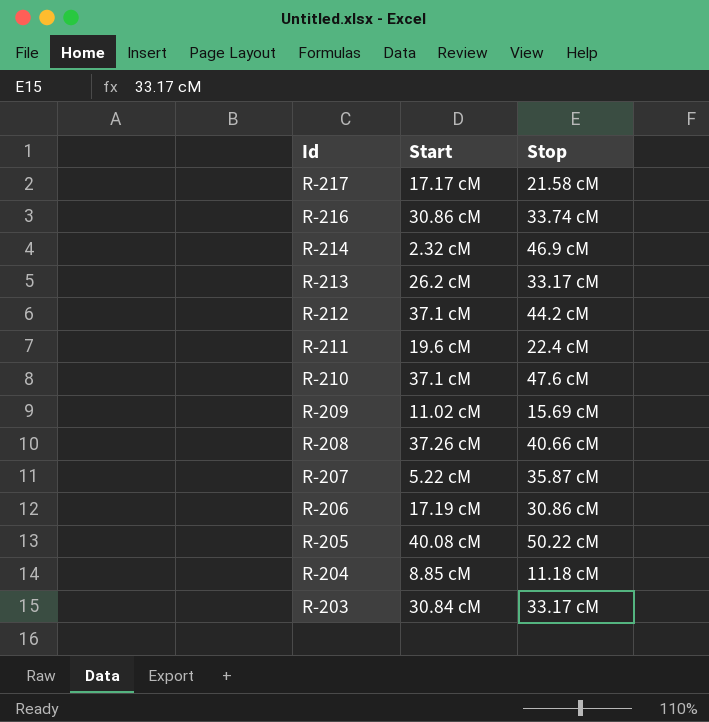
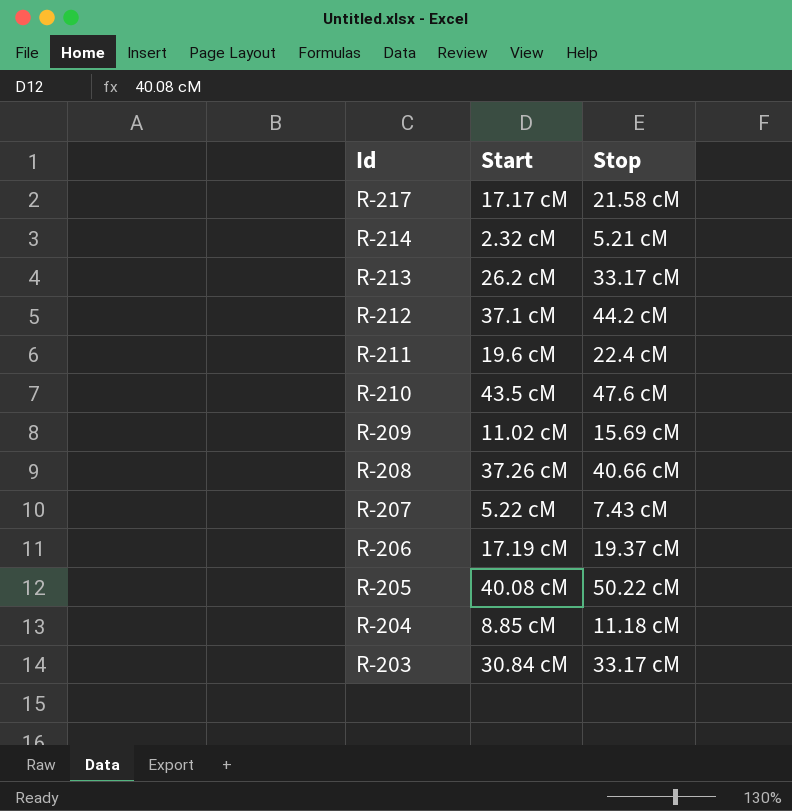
row R-216: 30.86 cM | 33.74 cM -> none
R-214 | Stop: 46.9 cM -> 5.21 cM
R-210 | Start: 37.1 cM -> 43.5 cM
R-207 | Stop: 35.87 cM -> 7.43 cM
R-206 | Stop: 30.86 cM -> 19.37 cM

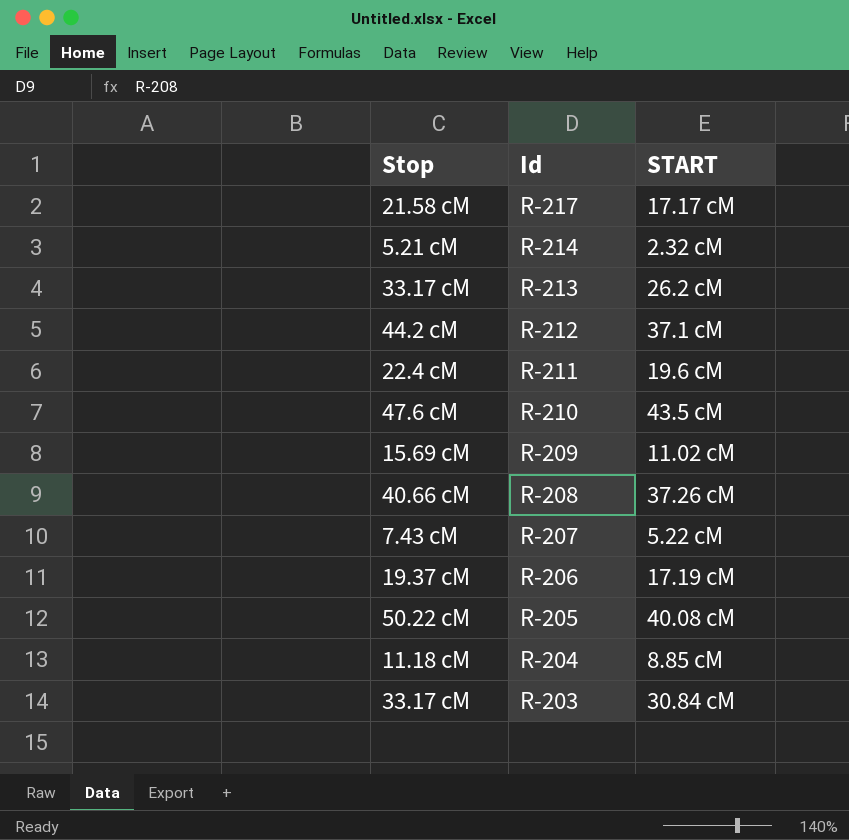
column Stop | position: 3 -> 1
column name: Start -> START

